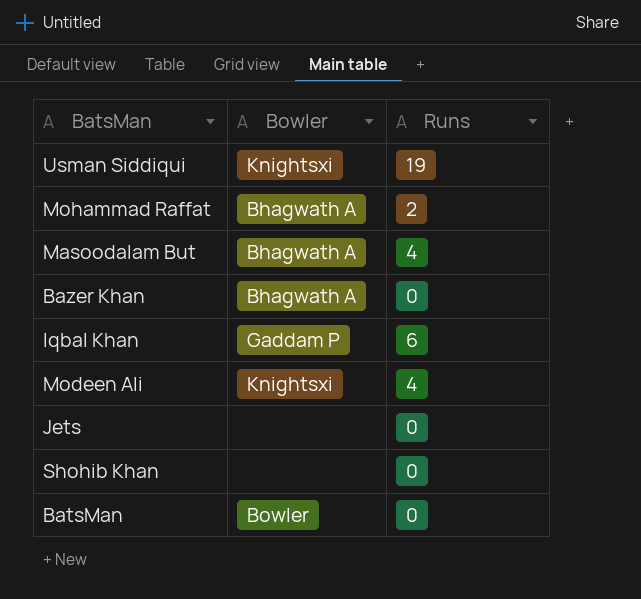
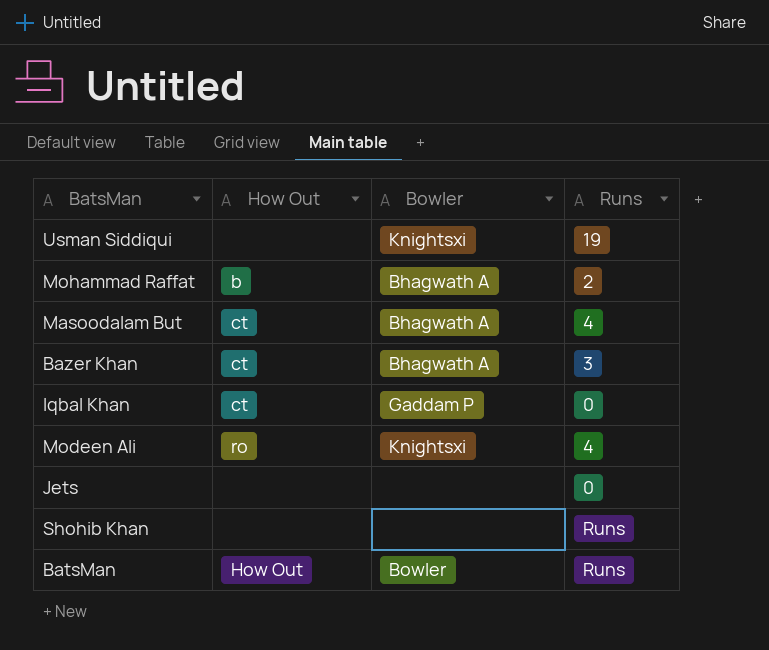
column How Out | position: none -> 2
Bazer Khan | Runs: 0 -> 3
Iqbal Khan | Runs: 6 -> 0
Shohib Khan | Runs: 0 -> Runs
BatsMan | Runs: 0 -> Runs

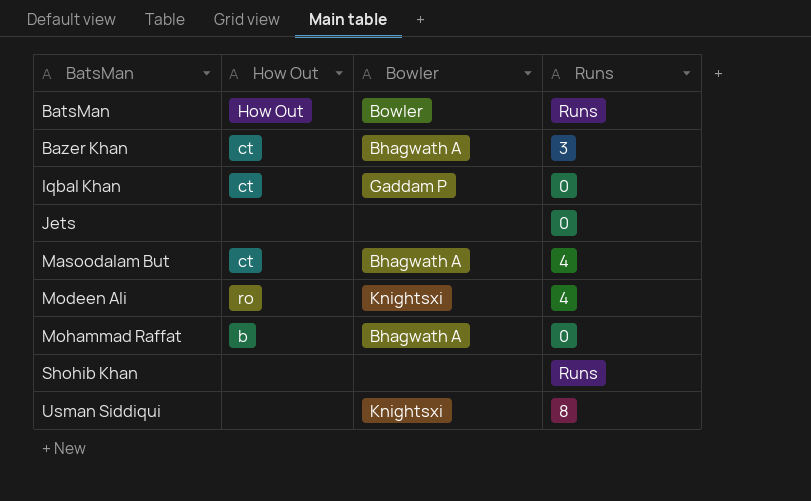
row order: none -> BatsMan ascending
Mohammad Raffat | Runs: 2 -> 0
Usman Siddiqui | Runs: 19 -> 8

